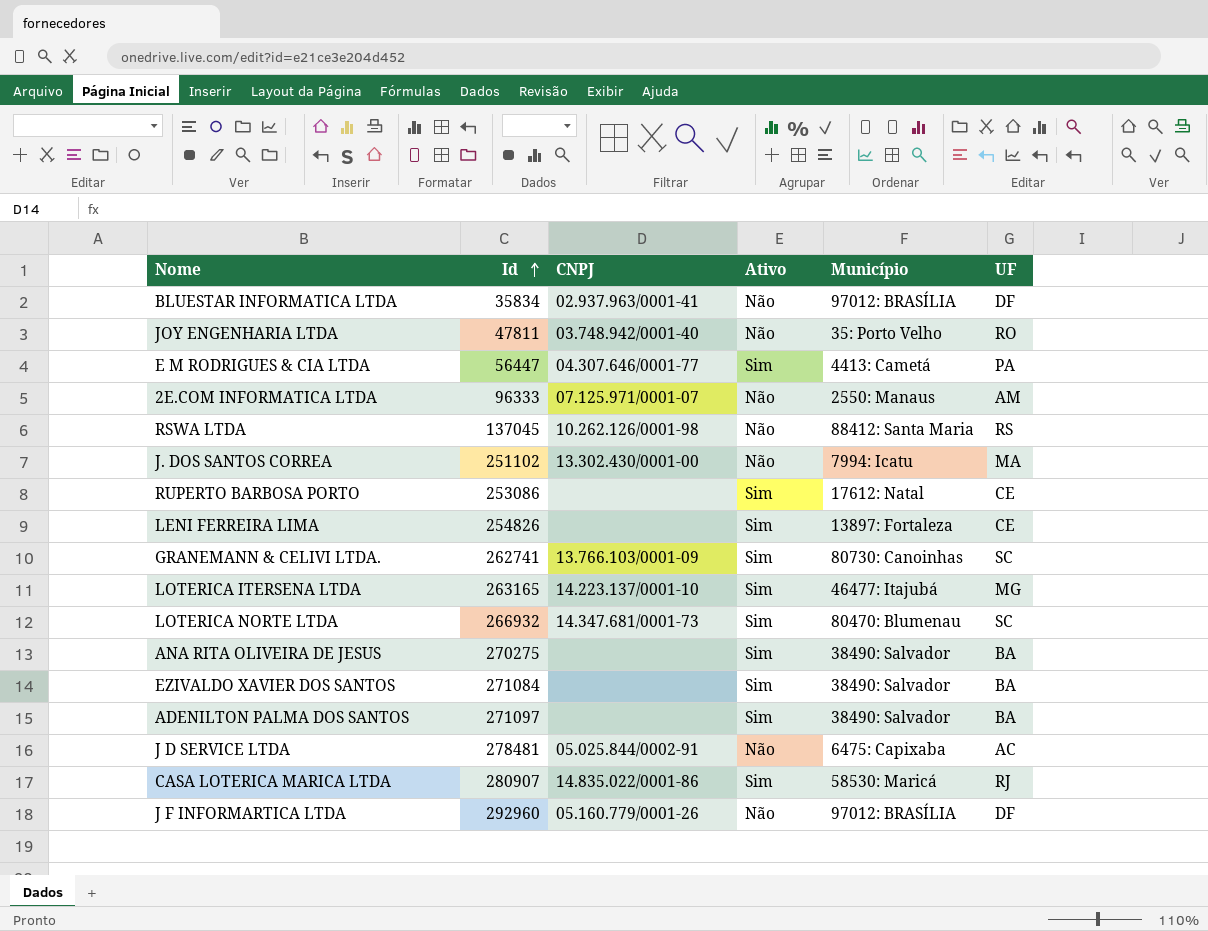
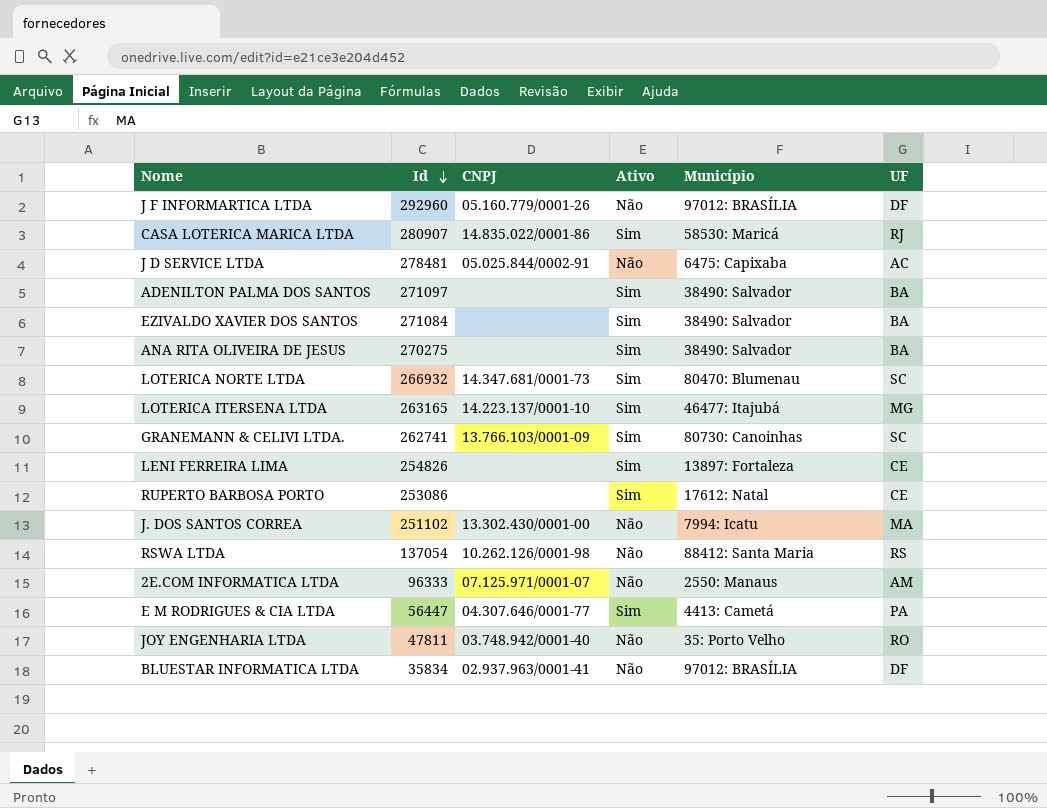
row order: Id ascending -> Id descending
RSWA LTDA | Id: 137045 -> 137054

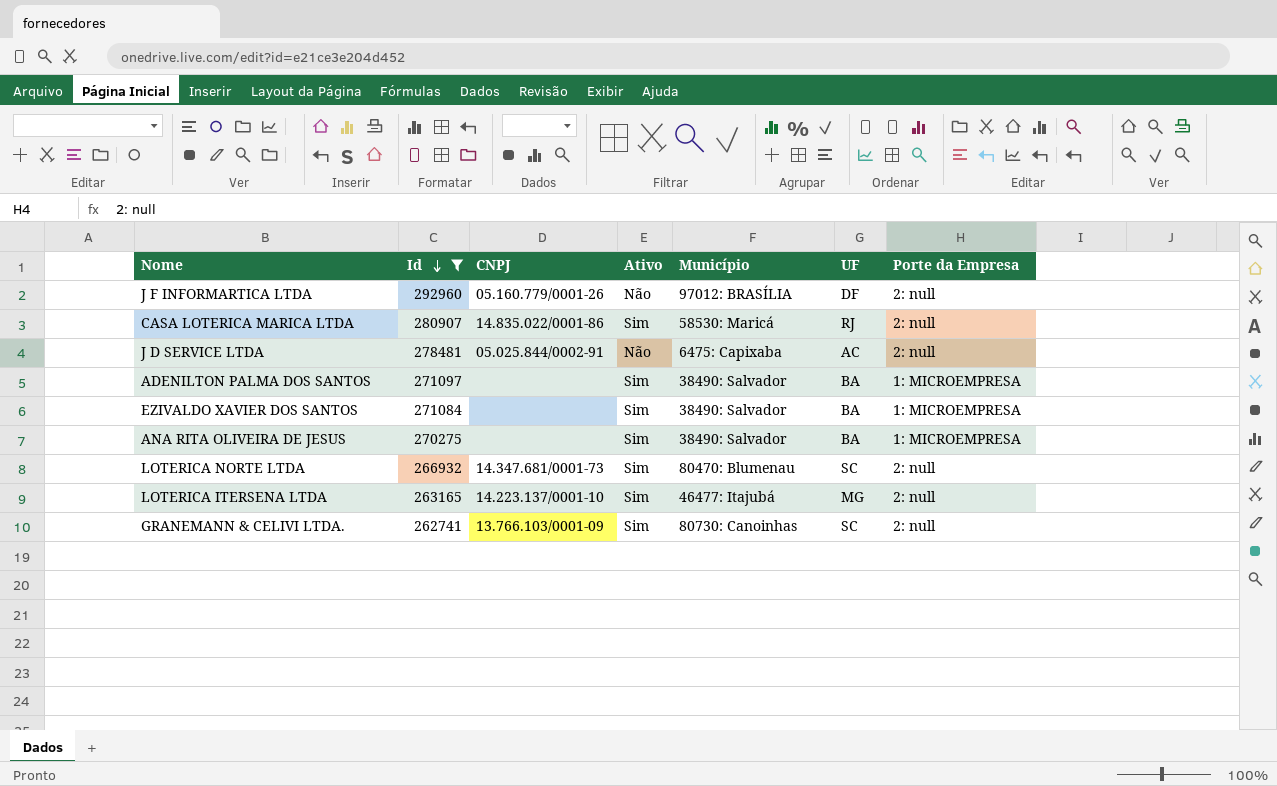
filter: none -> Id >= 262741
column Porte da Empresa | position: none -> 7

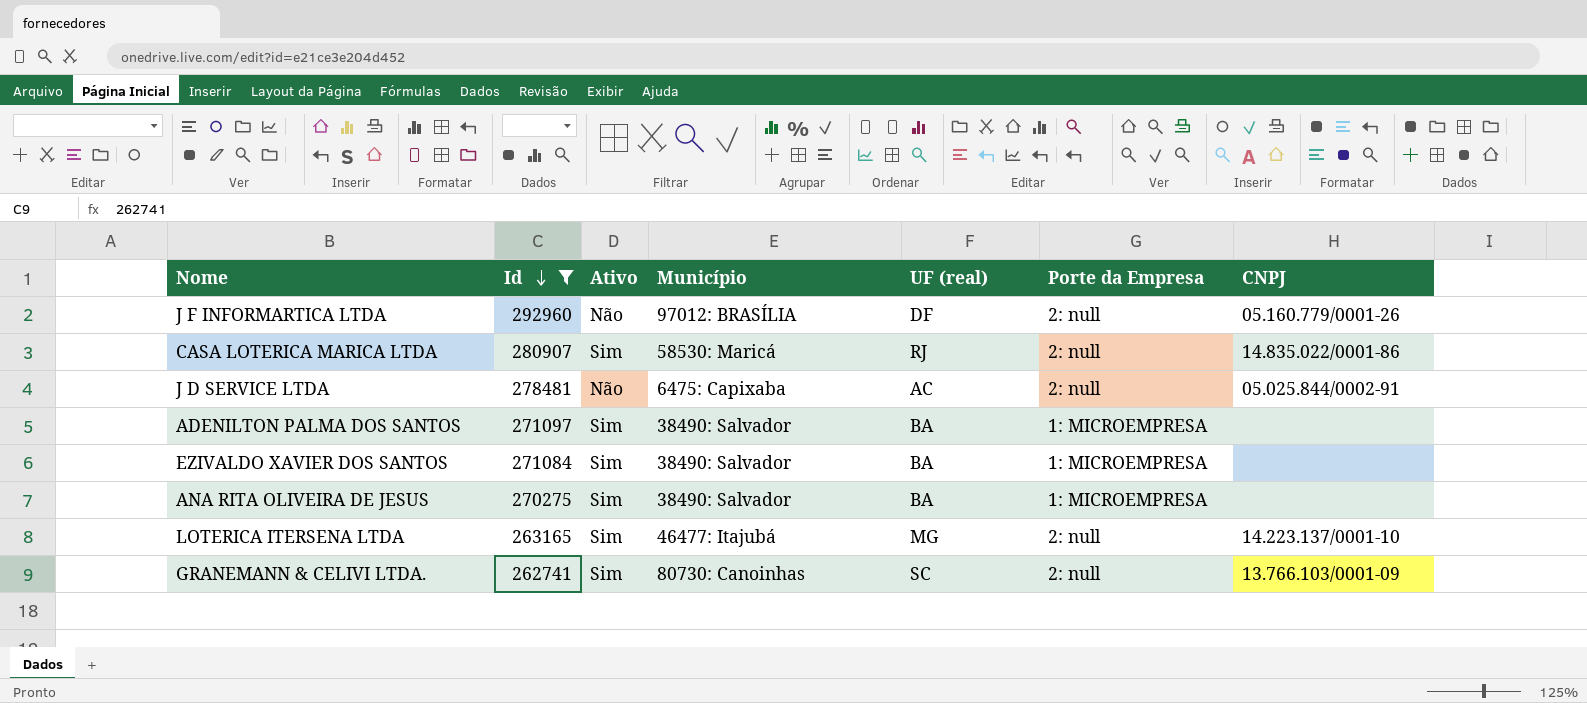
column name: UF -> UF (real)
column CNPJ | position: 3 -> 7
row LOTERICA NORTE LTDA: 266932 | 14.347.681/0001-73 | Sim | 80470: Blumenau | SC | 2: null -> none

